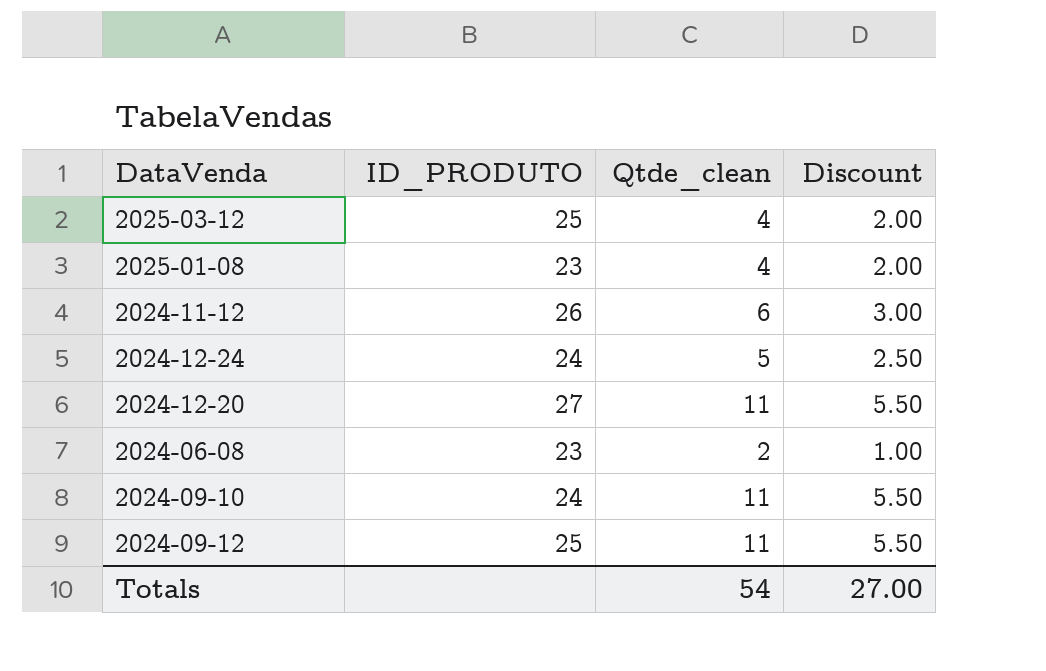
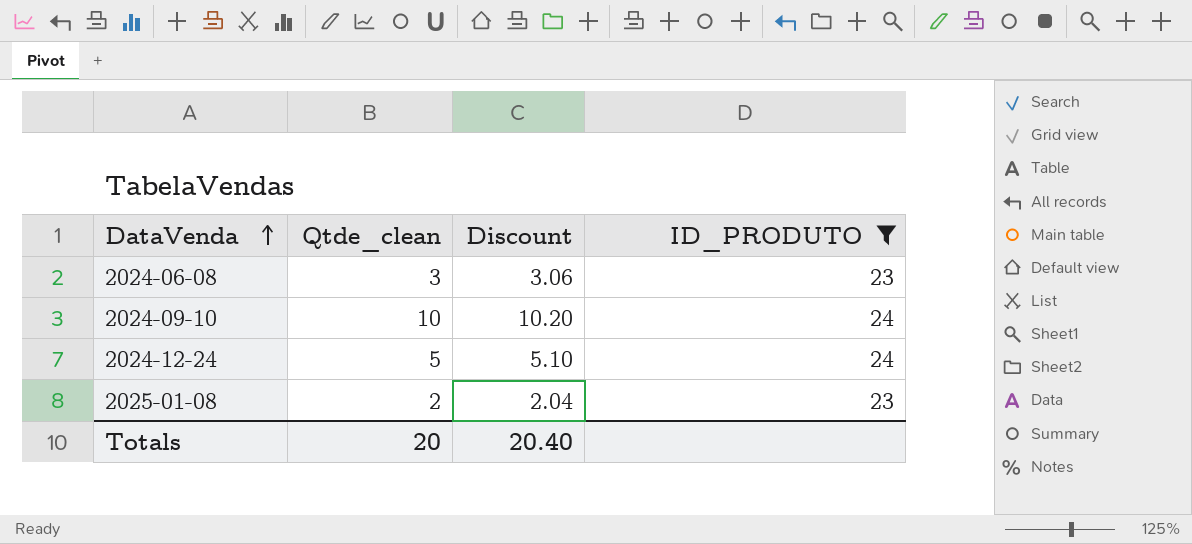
filter: none -> ID_PRODUTO <= 24
row order: none -> DataVenda ascending
column Discount | formula: [Qtde_clean] * 0.5 -> [Qtde_clean] * 1.02
column ID_PRODUTO | position: 2 -> 4
2024-06-08 | Qtde_clean: 2 -> 3
2024-09-10 | Qtde_clean: 11 -> 10
2025-01-08 | Qtde_clean: 4 -> 2
Totals | Qtde_clean: 54 -> 20
Totals | Discount: 27.00 -> 20.40

